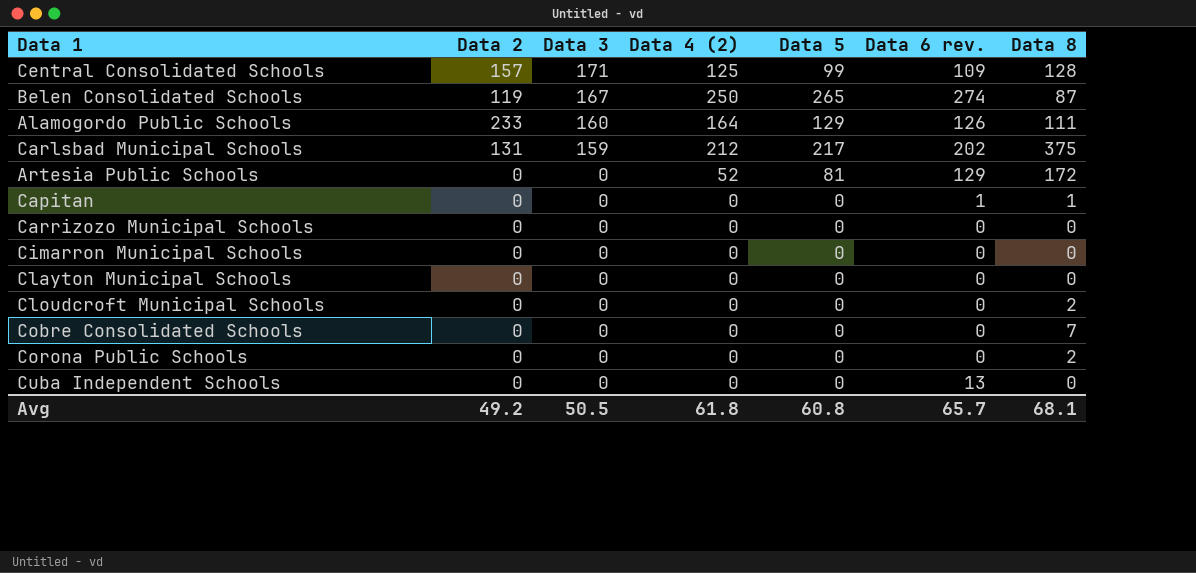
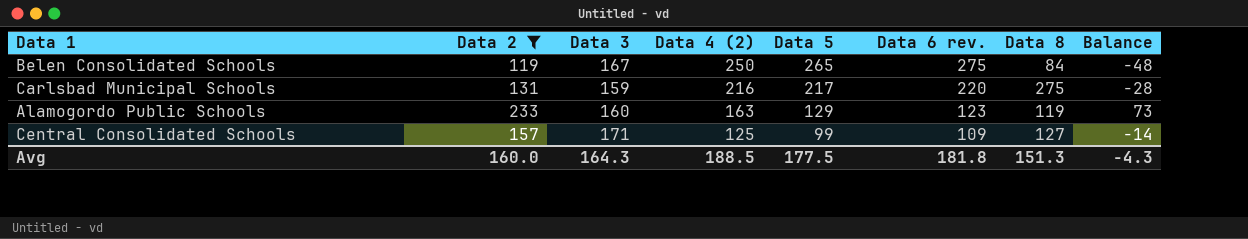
filter: none -> Data 2 != 0
row order: Data 3 descending -> Data 4 (2) descending
column Balance | formula: none -> [Data 2] - [Data 3]
Belen Consolidated Schools | Data 6 rev.: 274 -> 275
Belen Consolidated Schools | Data 8: 87 -> 84
Carlsbad Municipal Schools | Data 4 (2): 212 -> 216
Carlsbad Municipal Schools | Data 6 rev.: 202 -> 220
Carlsbad Municipal Schools | Data 8: 375 -> 275
Alamogordo Public Schools | Data 4 (2): 164 -> 163
Alamogordo Public Schools | Data 6 rev.: 126 -> 123
Alamogordo Public Schools | Data 8: 111 -> 119
Central Consolidated Schools | Data 8: 128 -> 127
Avg | Data 2: 49.2 -> 160.0
Avg | Data 3: 50.5 -> 164.3
Avg | Data 4 (2): 61.8 -> 188.5
Avg | Data 5: 60.8 -> 177.5
Avg | Data 6 rev.: 65.7 -> 181.8
Avg | Data 8: 68.1 -> 151.3

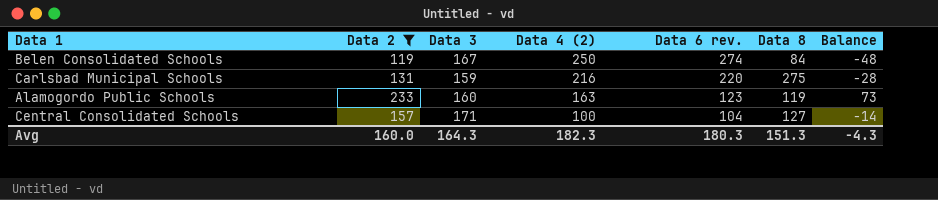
column Data 5 | position: 5 -> none
Belen Consolidated Schools | Data 6 rev.: 275 -> 274
Central Consolidated Schools | Data 4 (2): 125 -> 100
Central Consolidated Schools | Data 6 rev.: 109 -> 104
Avg | Data 4 (2): 188.5 -> 182.3
Avg | Data 6 rev.: 181.8 -> 180.3

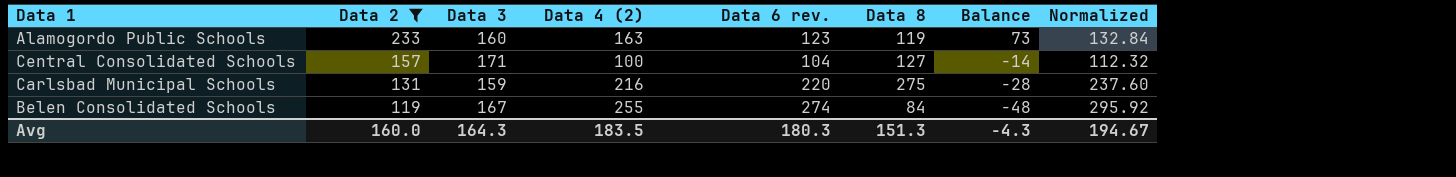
row order: Data 4 (2) descending -> Data 2 descending
column Normalized | formula: none -> [Data 6 rev.] * 1.08
Belen Consolidated Schools | Data 4 (2): 250 -> 255
Avg | Data 4 (2): 182.3 -> 183.5

